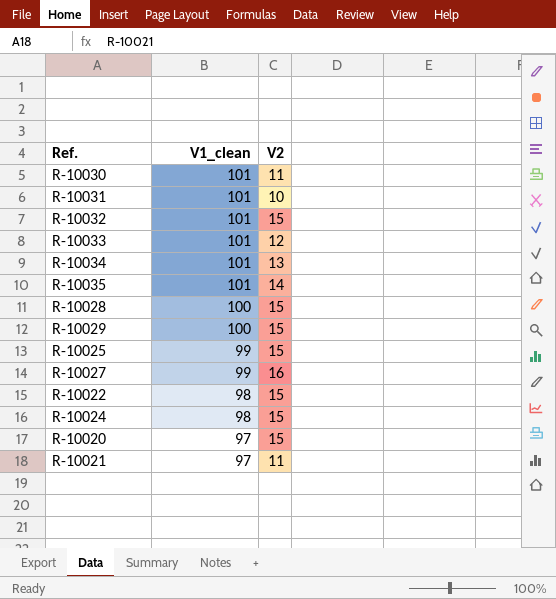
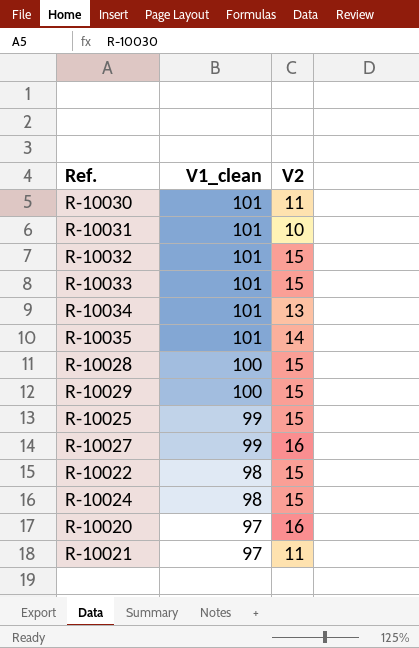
R-10033 | V2: 12 -> 15
R-10020 | V2: 15 -> 16

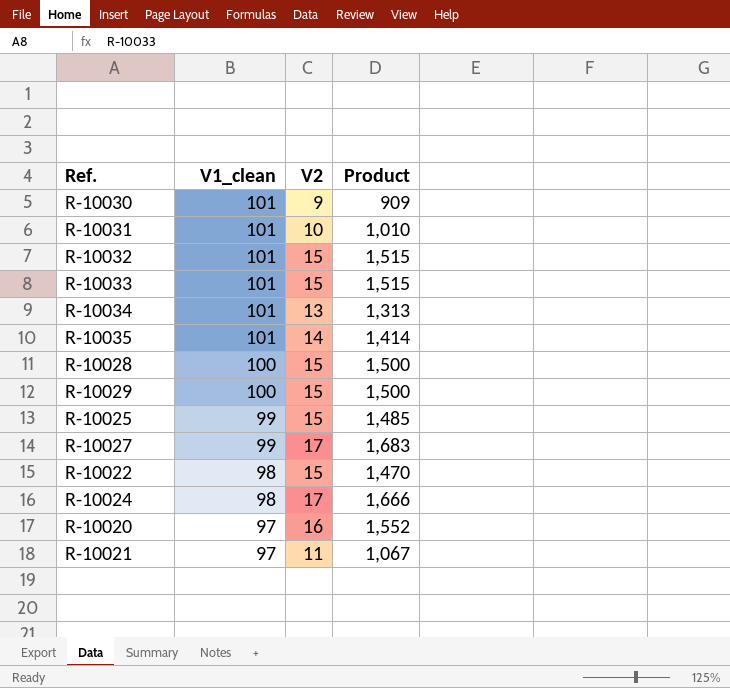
column Product | formula: none -> [V1_clean] * [V2]
R-10030 | V2: 11 -> 9
R-10027 | V2: 16 -> 17
R-10024 | V2: 15 -> 17

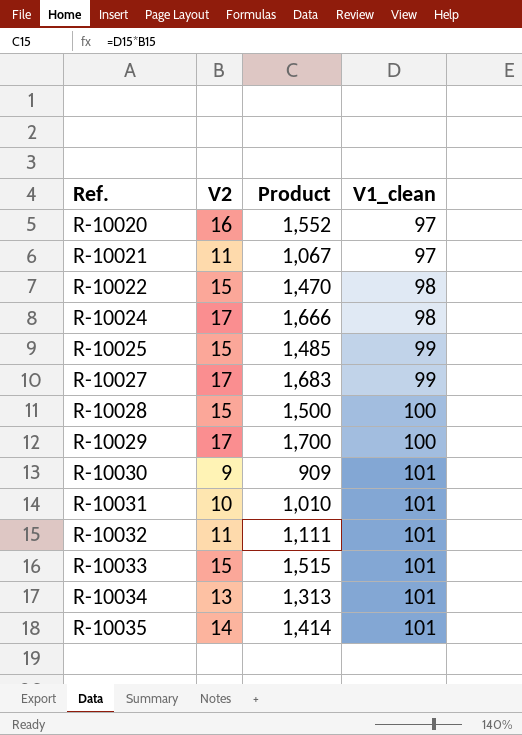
row order: V1_clean descending -> Ref. ascending
column V1_clean | position: 2 -> 4
R-10029 | V2: 15 -> 17
R-10029 | Product: 1,500 -> 1,700
R-10032 | V2: 15 -> 11
R-10032 | Product: 1,515 -> 1,111

